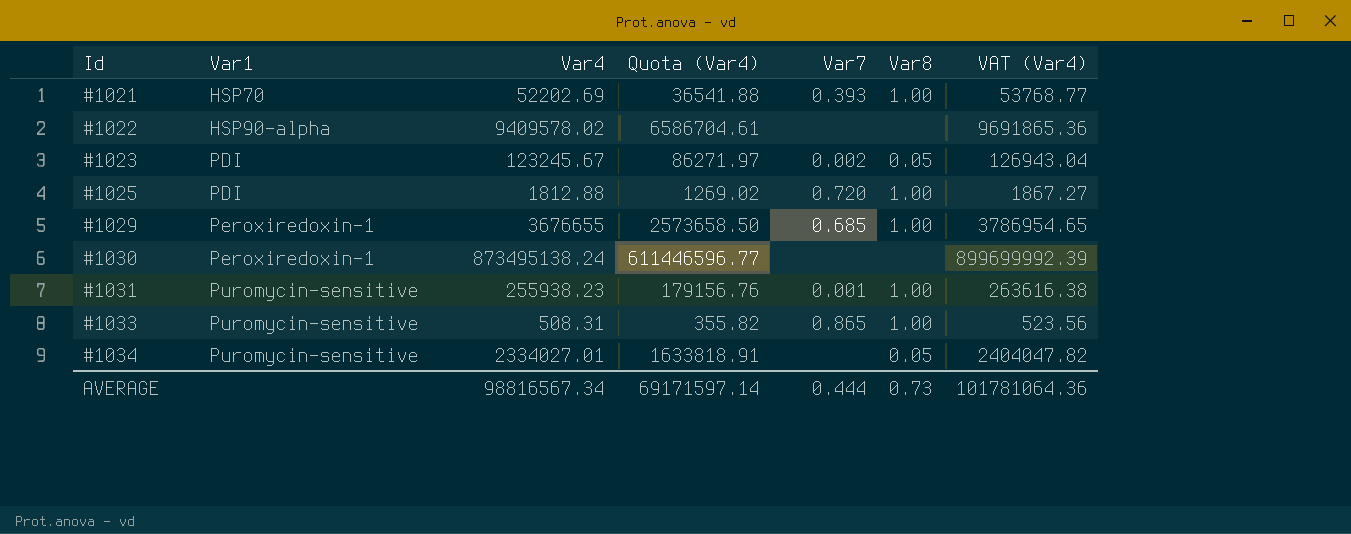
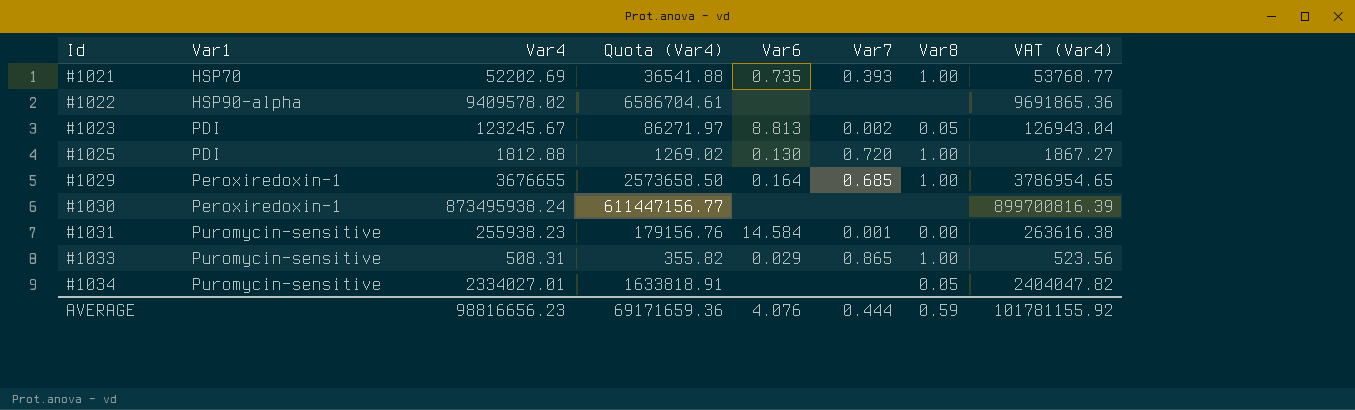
column Var6 | position: none -> 5
#1030 | Var4: 873495138.24 -> 873495938.24
#1030 | Quota (Var4): 611446596.77 -> 611447156.77
#1030 | VAT (Var4): 899699992.39 -> 899700816.39
#1031 | Var8: 1.00 -> 0.00
AVERAGE | Var4: 98816567.34 -> 98816656.23
AVERAGE | Quota (Var4): 69171597.14 -> 69171659.36
AVERAGE | Var8: 0.73 -> 0.59
AVERAGE | VAT (Var4): 101781064.36 -> 101781155.92

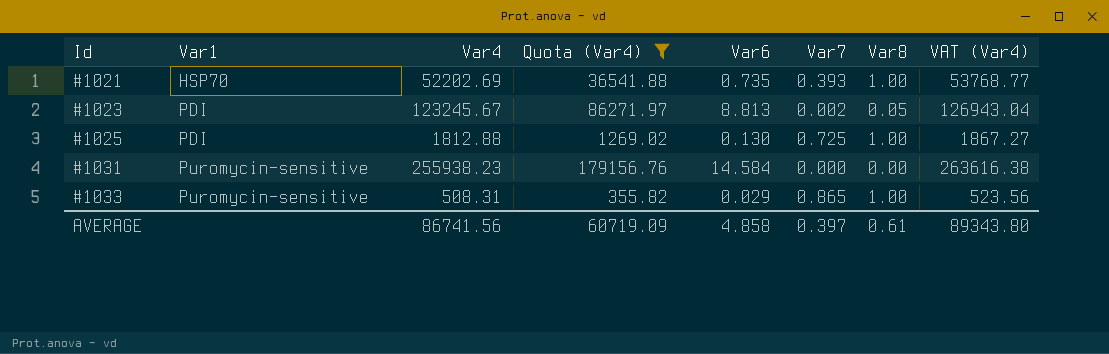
filter: none -> Quota (Var4) <= 179156.76
#1025 | Var7: 0.720 -> 0.725
#1031 | Var7: 0.001 -> 0.000
AVERAGE | Var4: 98816656.23 -> 86741.56
AVERAGE | Quota (Var4): 69171659.36 -> 60719.09
AVERAGE | Var6: 4.076 -> 4.858
AVERAGE | Var7: 0.444 -> 0.397
AVERAGE | Var8: 0.59 -> 0.61
AVERAGE | VAT (Var4): 101781155.92 -> 89343.80

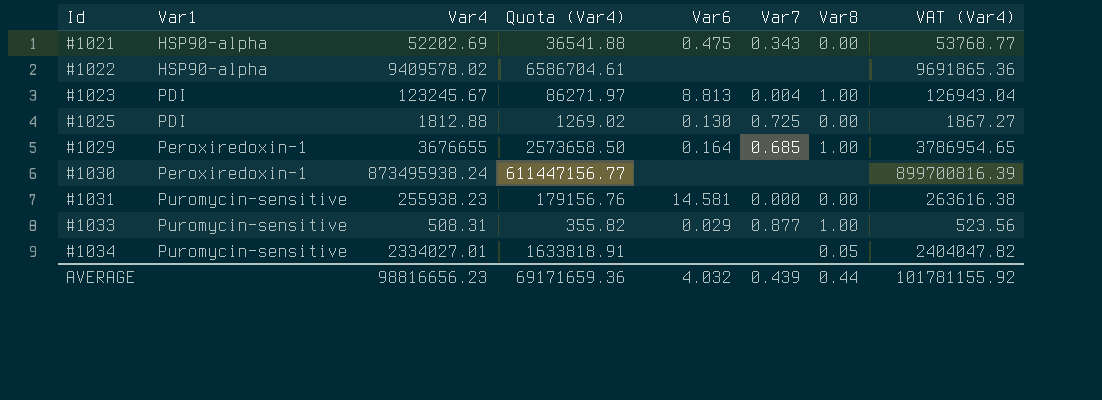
filter: Quota (Var4) <= 179156.76 -> none
#1021 | Var1: HSP70 -> HSP90-alpha
#1021 | Var6: 0.735 -> 0.475
#1021 | Var7: 0.393 -> 0.343
#1021 | Var8: 1.00 -> 0.00
#1023 | Var7: 0.002 -> 0.004
#1023 | Var8: 0.05 -> 1.00
#1025 | Var8: 1.00 -> 0.00
#1031 | Var6: 14.584 -> 14.581
#1033 | Var7: 0.865 -> 0.877
AVERAGE | Var4: 86741.56 -> 98816656.23
AVERAGE | Quota (Var4): 60719.09 -> 69171659.36
AVERAGE | Var6: 4.858 -> 4.032
AVERAGE | Var7: 0.397 -> 0.439
AVERAGE | Var8: 0.61 -> 0.44
AVERAGE | VAT (Var4): 89343.80 -> 101781155.92

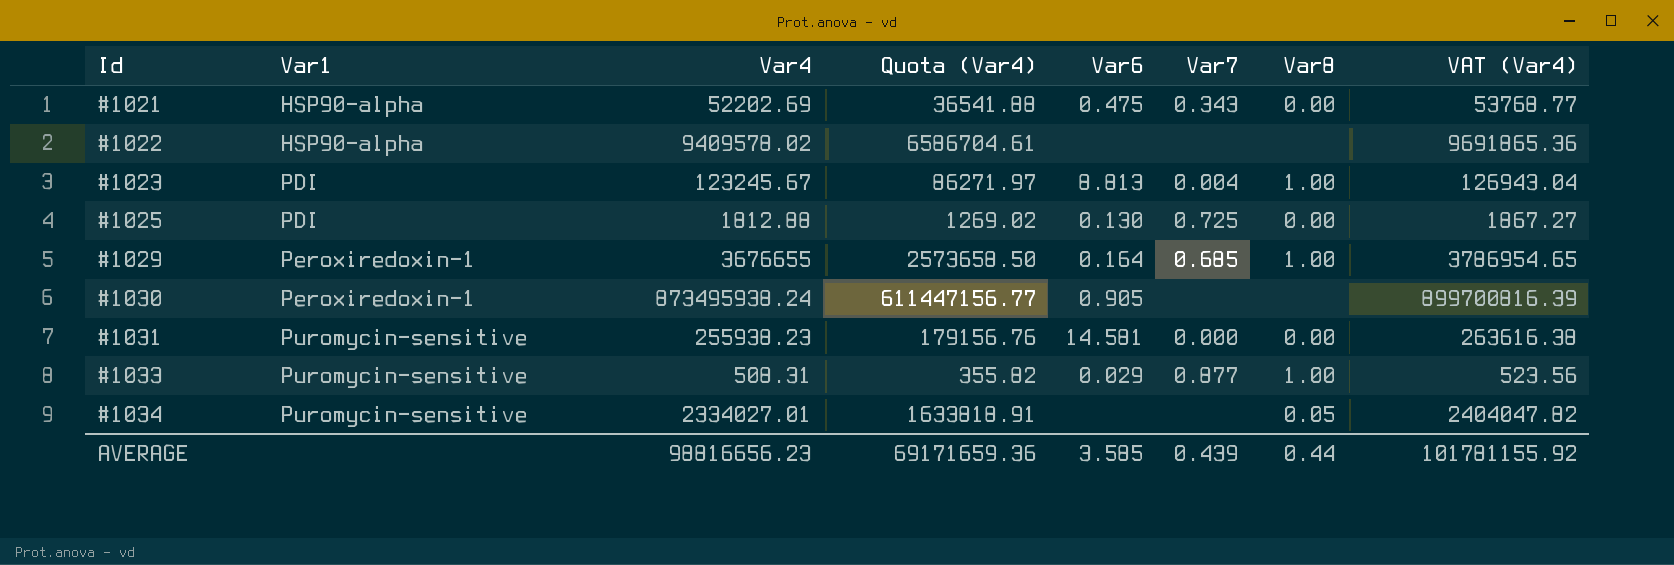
#1030 | Var6: none -> 0.905
AVERAGE | Var6: 4.032 -> 3.585

